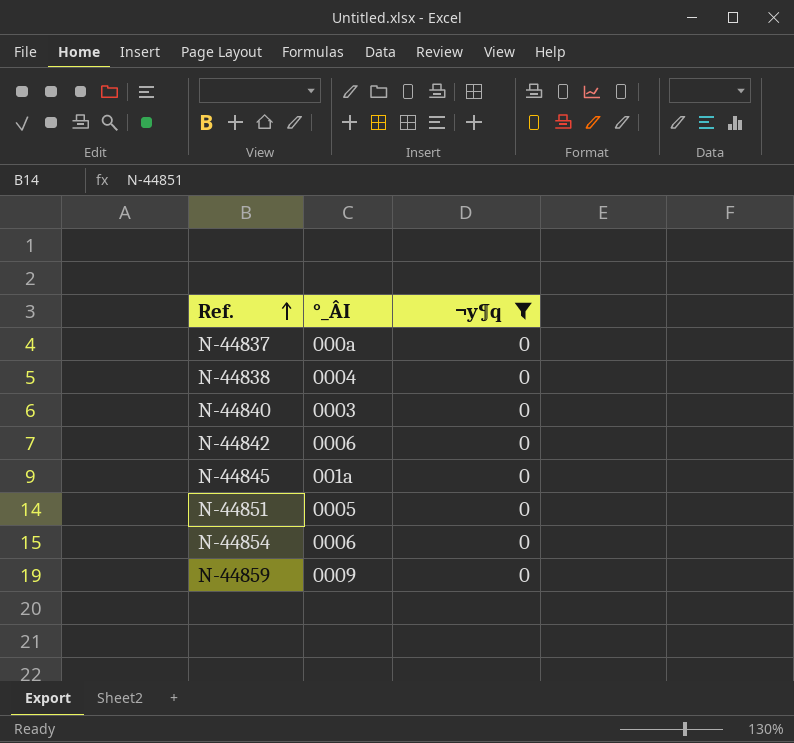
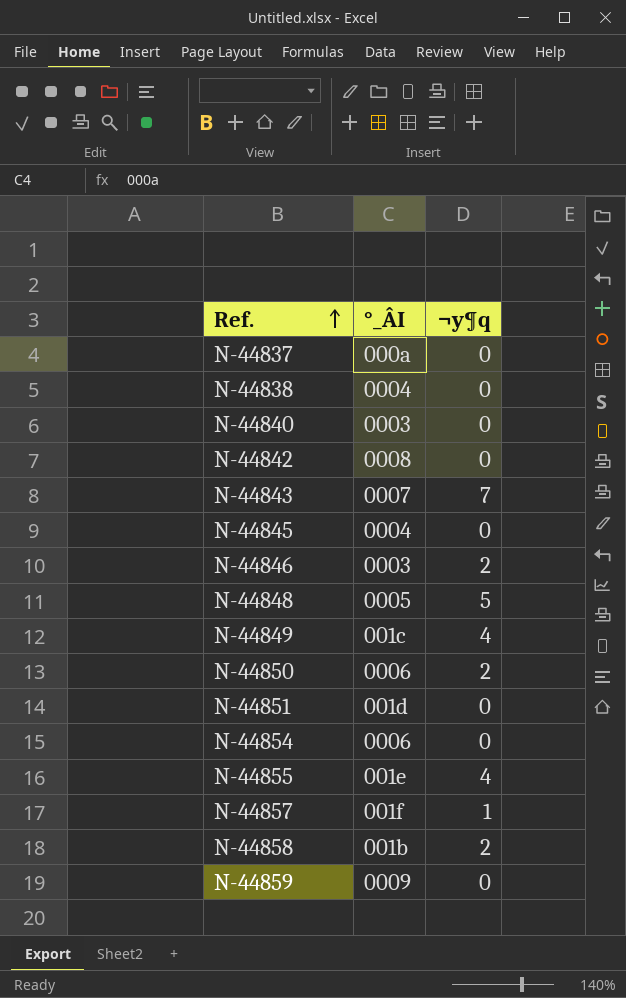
filter: ¬y¶q = 0 -> none
N-44842 | °_ÂI: 0006 -> 0008
N-44845 | °_ÂI: 001a -> 0004
N-44851 | °_ÂI: 0005 -> 001d

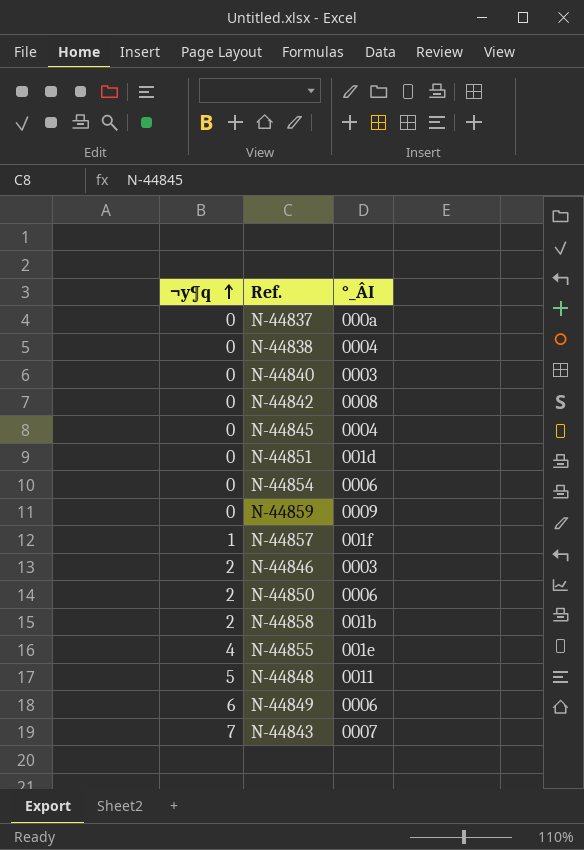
row order: Ref. ascending -> ¬y¶q ascending
column ¬y¶q | position: 3 -> 1
N-44848 | °_ÂI: 0005 -> 0011
N-44849 | ¬y¶q: 4 -> 6
N-44849 | °_ÂI: 001c -> 0006

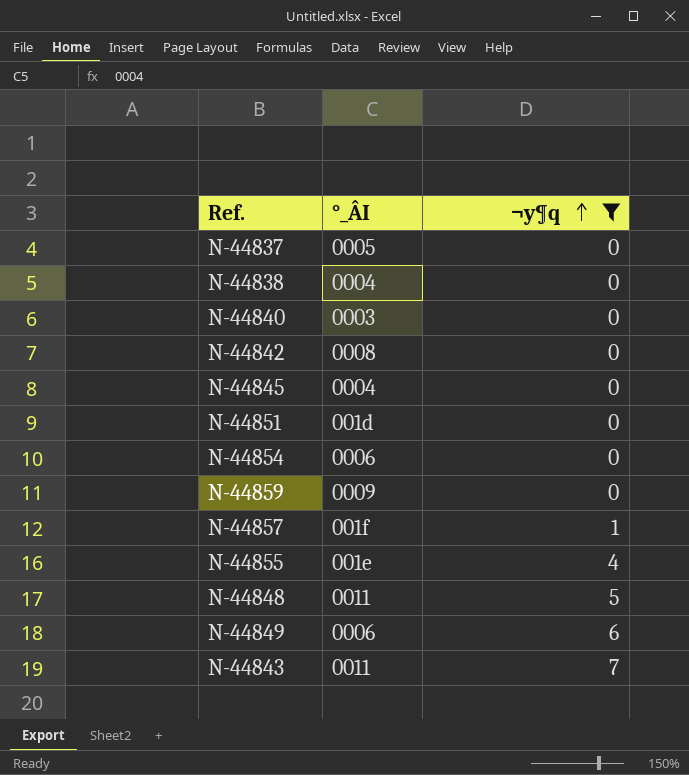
filter: none -> ¬y¶q != 2
column ¬y¶q | position: 1 -> 3
N-44837 | °_ÂI: 000a -> 0005
N-44843 | °_ÂI: 0007 -> 0011

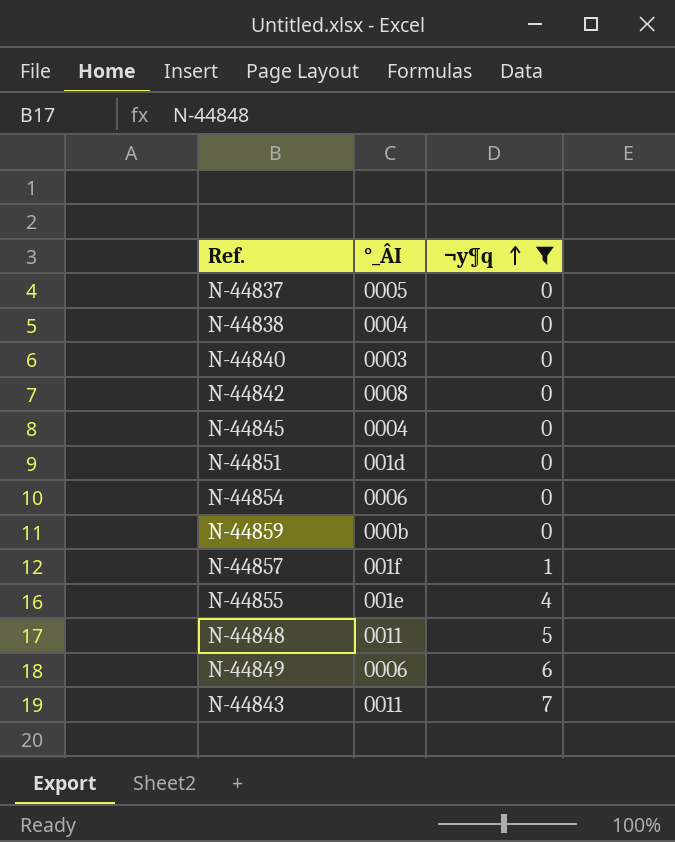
N-44859 | °_ÂI: 0009 -> 000b

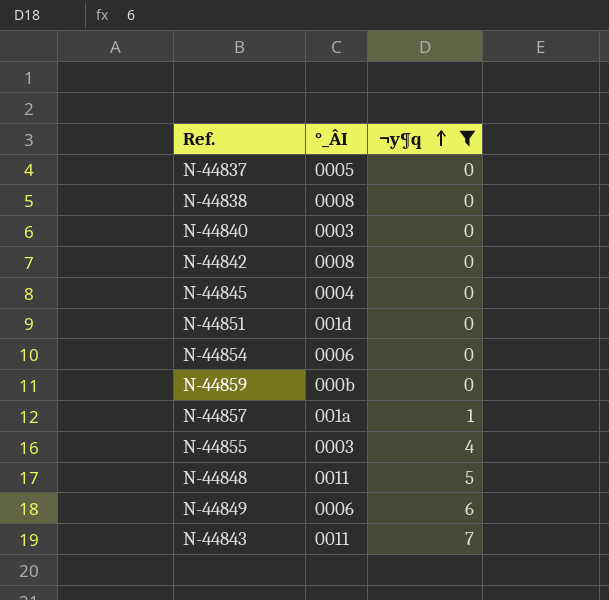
N-44838 | °_ÂI: 0004 -> 0008
N-44857 | °_ÂI: 001f -> 001a
N-44855 | °_ÂI: 001e -> 0003

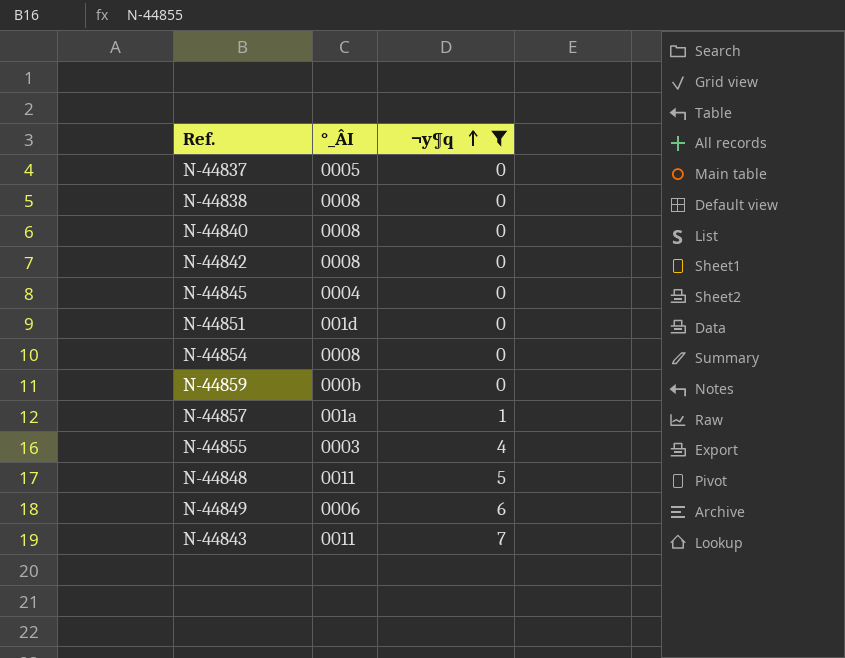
N-44840 | °_ÂI: 0003 -> 0008
N-44854 | °_ÂI: 0006 -> 0008

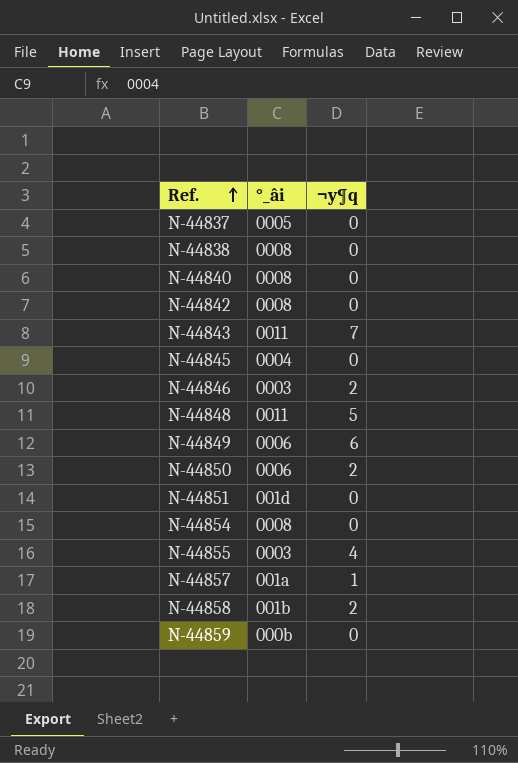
filter: ¬y¶q != 2 -> none
row order: ¬y¶q ascending -> Ref. ascending
column name: °_ÂI -> °_âi

